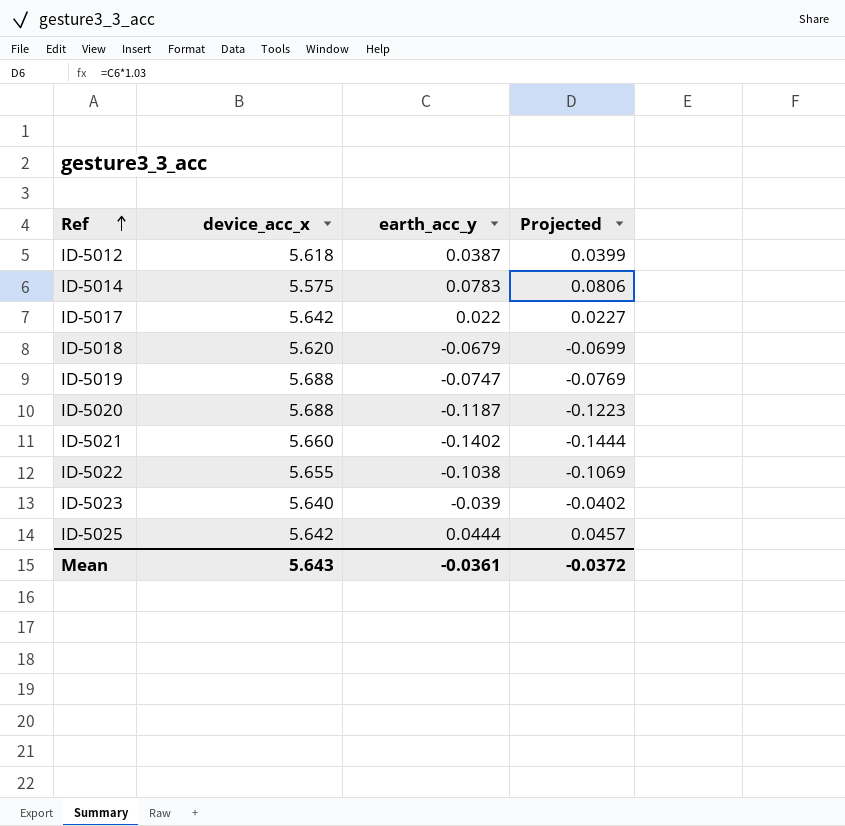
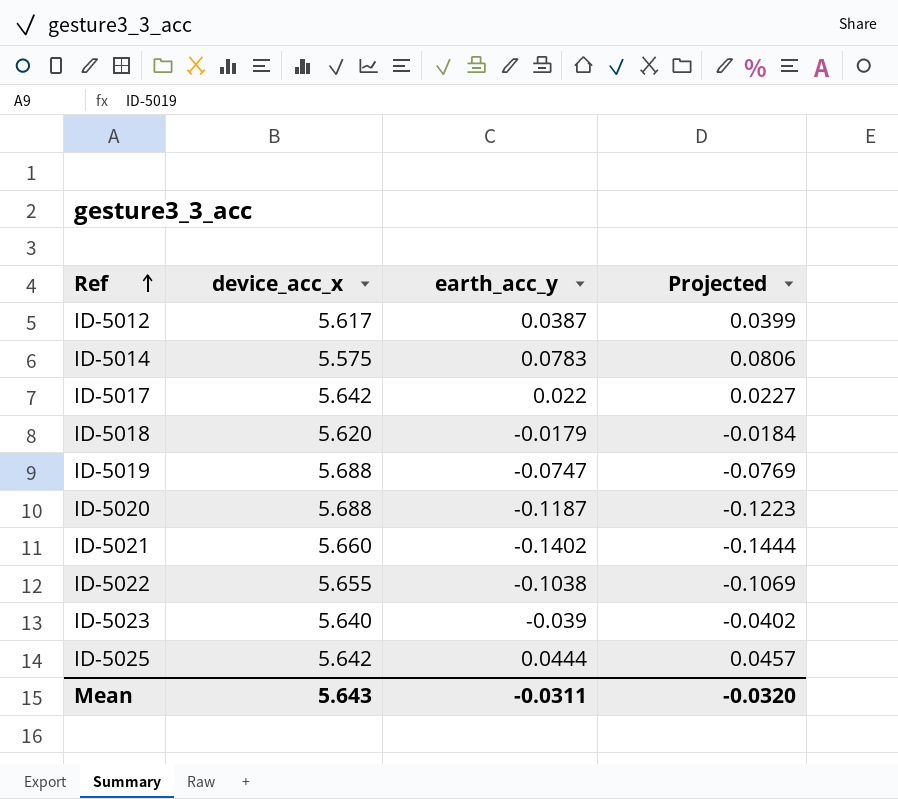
ID-5012 | device_acc_x: 5.618 -> 5.617
ID-5018 | earth_acc_y: -0.0679 -> -0.0179
ID-5018 | Projected: -0.0699 -> -0.0184
Mean | earth_acc_y: -0.0361 -> -0.0311
Mean | Projected: -0.0372 -> -0.0320

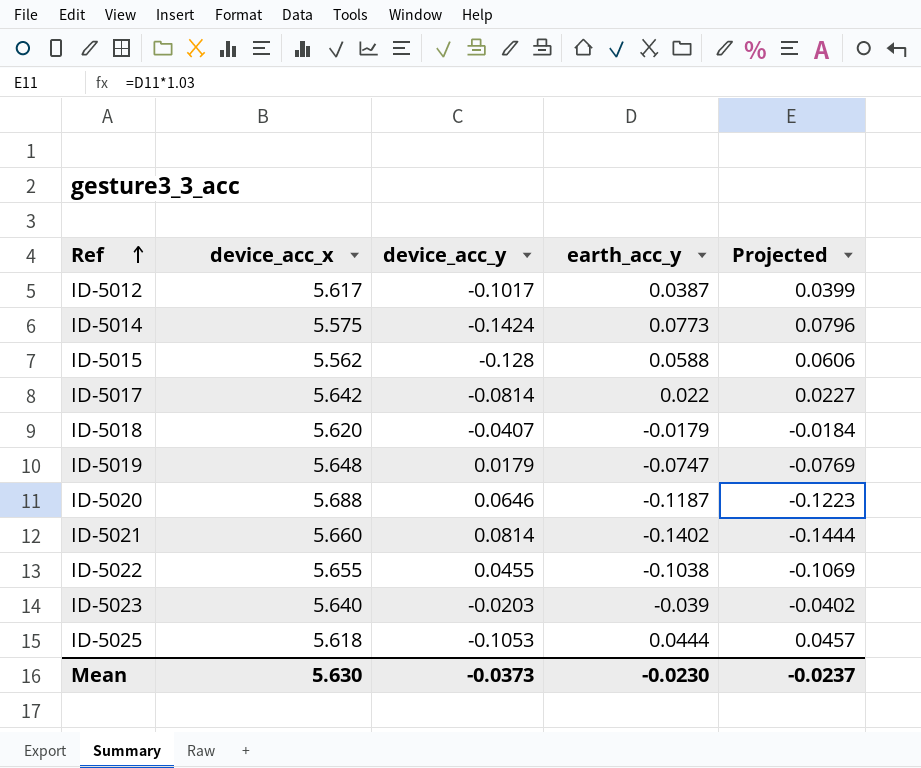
column device_acc_y | position: none -> 3
ID-5014 | earth_acc_y: 0.0783 -> 0.0773
ID-5014 | Projected: 0.0806 -> 0.0796
row ID-5015: none -> 5.562 | -0.128 | 0.0588 | 0.0606
ID-5019 | device_acc_x: 5.688 -> 5.648
ID-5025 | device_acc_x: 5.642 -> 5.618
Mean | device_acc_x: 5.643 -> 5.630
Mean | earth_acc_y: -0.0311 -> -0.0230
Mean | Projected: -0.0320 -> -0.0237

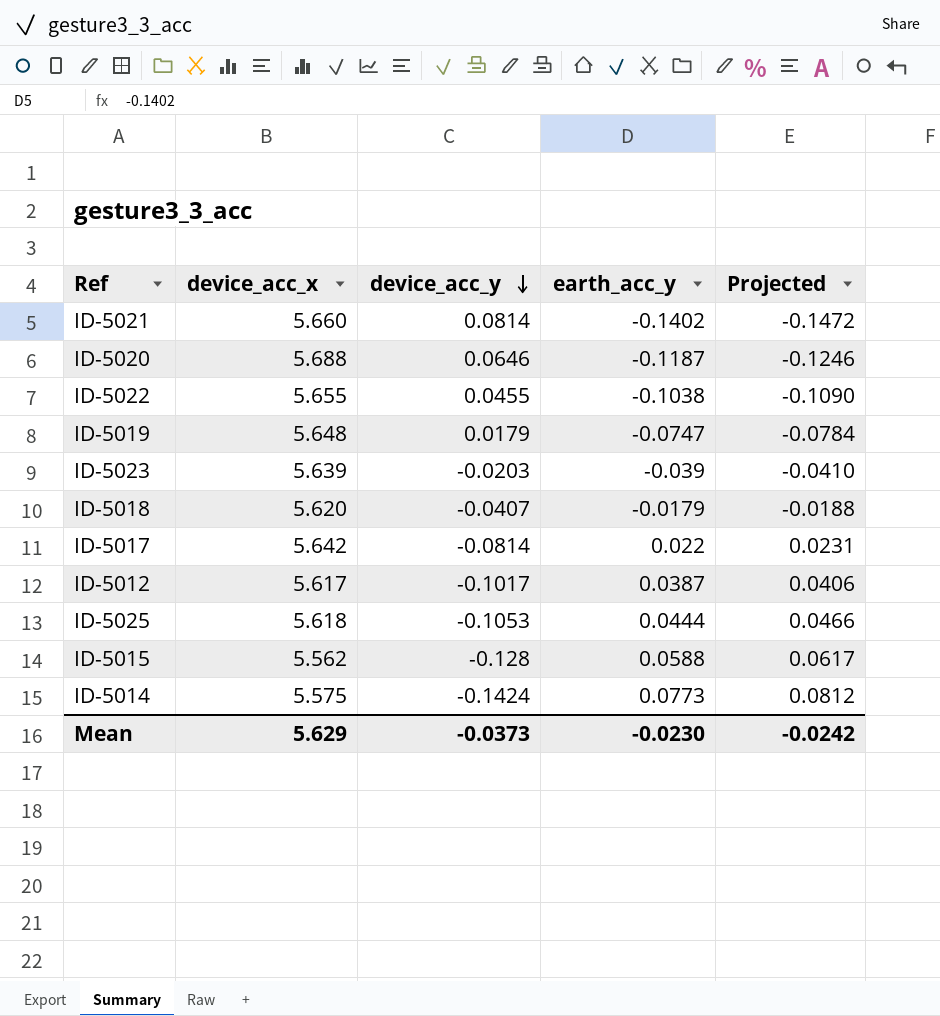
row order: Ref ascending -> device_acc_y descending
column Projected | formula: [earth_acc_y] * 1.03 -> [earth_acc_y] * 1.05
ID-5023 | device_acc_x: 5.640 -> 5.639
Mean | device_acc_x: 5.630 -> 5.629
Mean | Projected: -0.0237 -> -0.0242

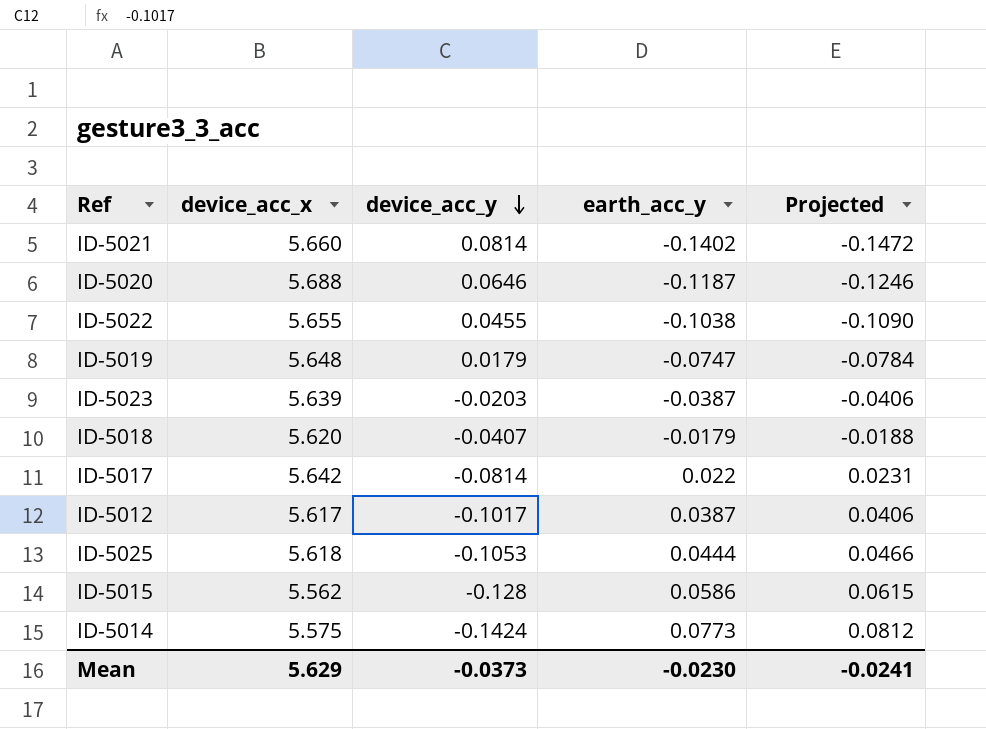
ID-5023 | earth_acc_y: -0.039 -> -0.0387
ID-5023 | Projected: -0.0410 -> -0.0406
ID-5015 | earth_acc_y: 0.0588 -> 0.0586
ID-5015 | Projected: 0.0617 -> 0.0615
Mean | Projected: -0.0242 -> -0.0241

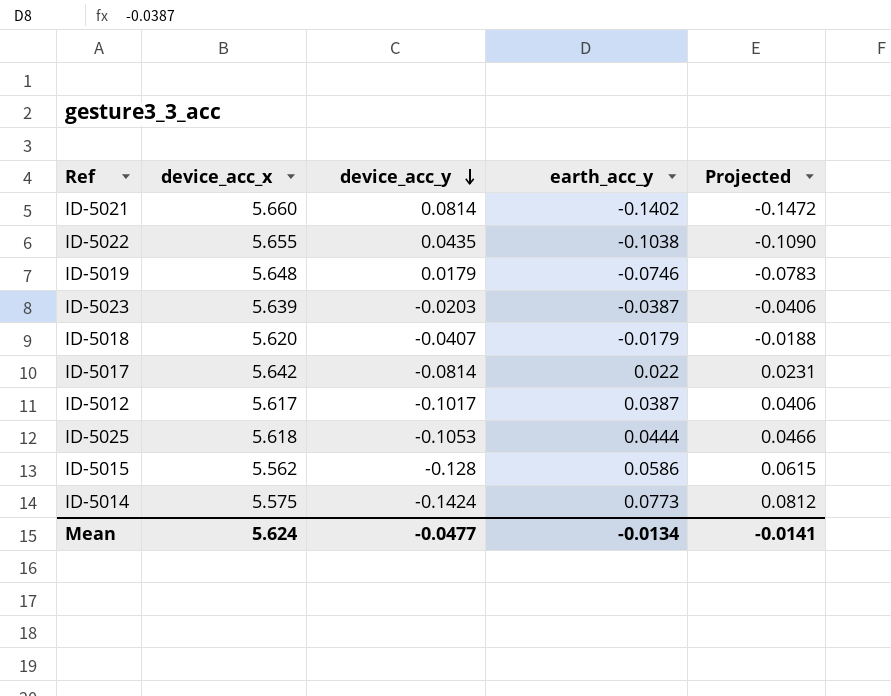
row ID-5020: 5.688 | 0.0646 | -0.1187 | -0.1246 -> none
ID-5022 | device_acc_y: 0.0455 -> 0.0435
ID-5019 | earth_acc_y: -0.0747 -> -0.0746
ID-5019 | Projected: -0.0784 -> -0.0783
Mean | device_acc_x: 5.629 -> 5.624
Mean | device_acc_y: -0.0373 -> -0.0477
Mean | earth_acc_y: -0.0230 -> -0.0134
Mean | Projected: -0.0241 -> -0.0141

